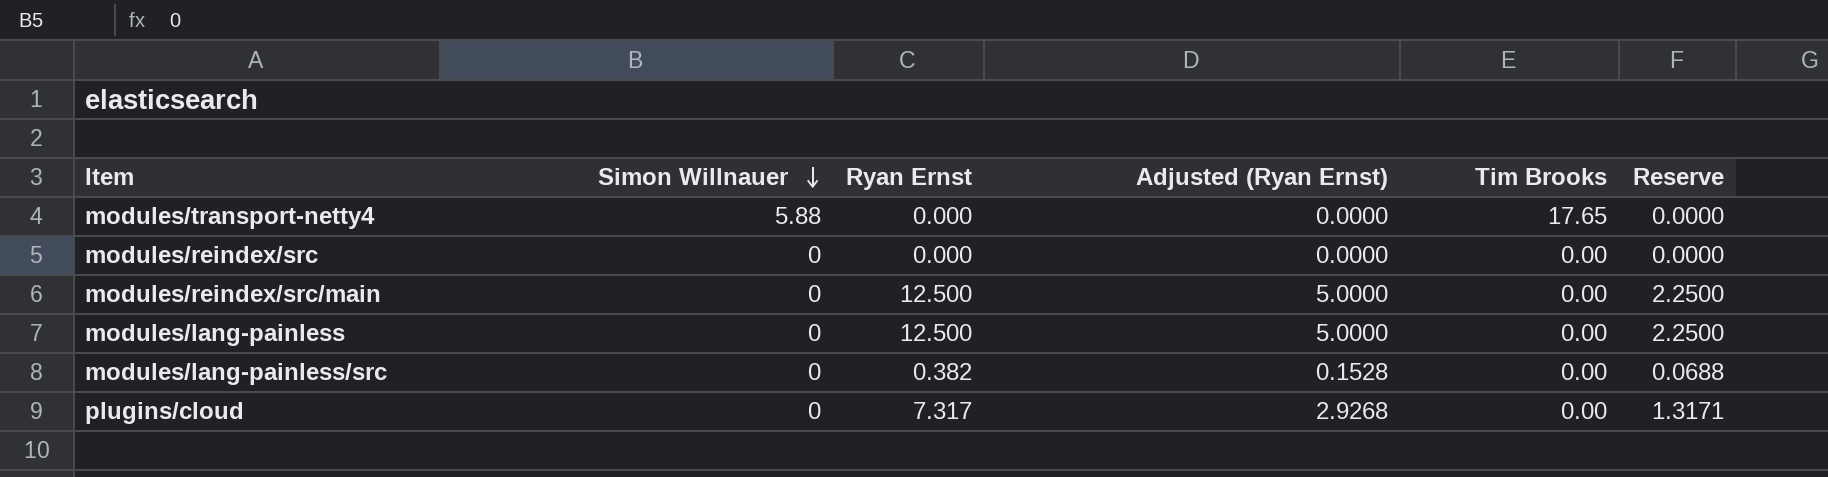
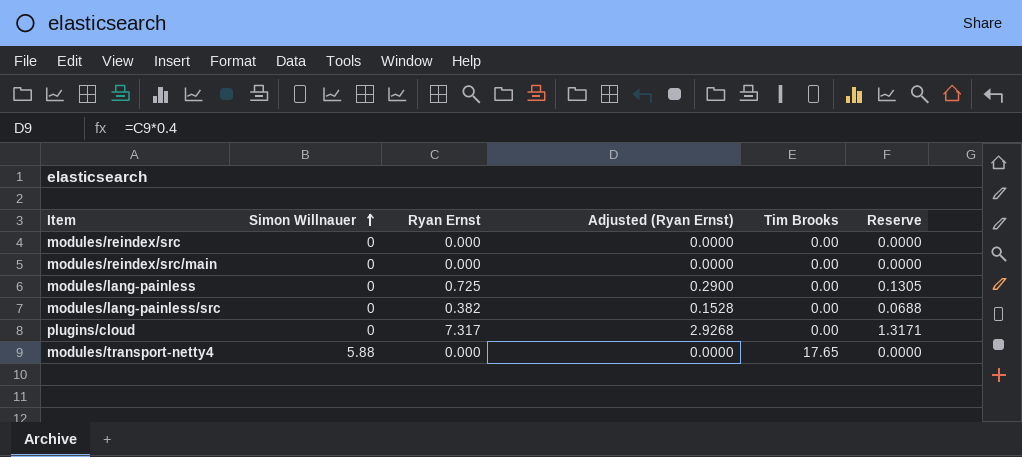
row order: Simon Willnauer descending -> Simon Willnauer ascending
modules/reindex/src/main | Ryan Ernst: 12.500 -> 0.000
modules/reindex/src/main | Adjusted (Ryan Ernst): 5.0000 -> 0.0000
modules/reindex/src/main | Reserve: 2.2500 -> 0.0000
modules/lang-painless | Ryan Ernst: 12.500 -> 0.725
modules/lang-painless | Adjusted (Ryan Ernst): 5.0000 -> 0.2900
modules/lang-painless | Reserve: 2.2500 -> 0.1305

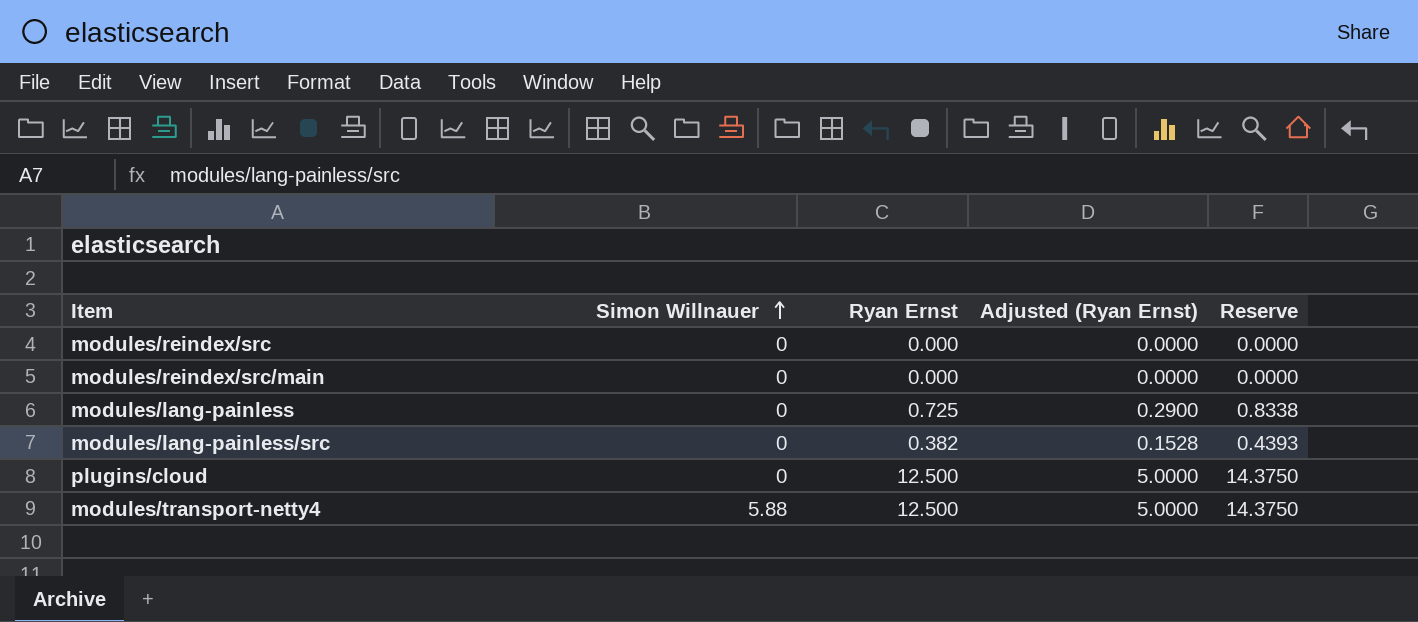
column Tim Brooks | position: 5 -> none
column Reserve | formula: [Ryan Ernst] * 0.18 -> [Ryan Ernst] * 1.15
plugins/cloud | Ryan Ernst: 7.317 -> 12.500
plugins/cloud | Adjusted (Ryan Ernst): 2.9268 -> 5.0000
modules/transport-netty4 | Ryan Ernst: 0.000 -> 12.500
modules/transport-netty4 | Adjusted (Ryan Ernst): 0.0000 -> 5.0000

